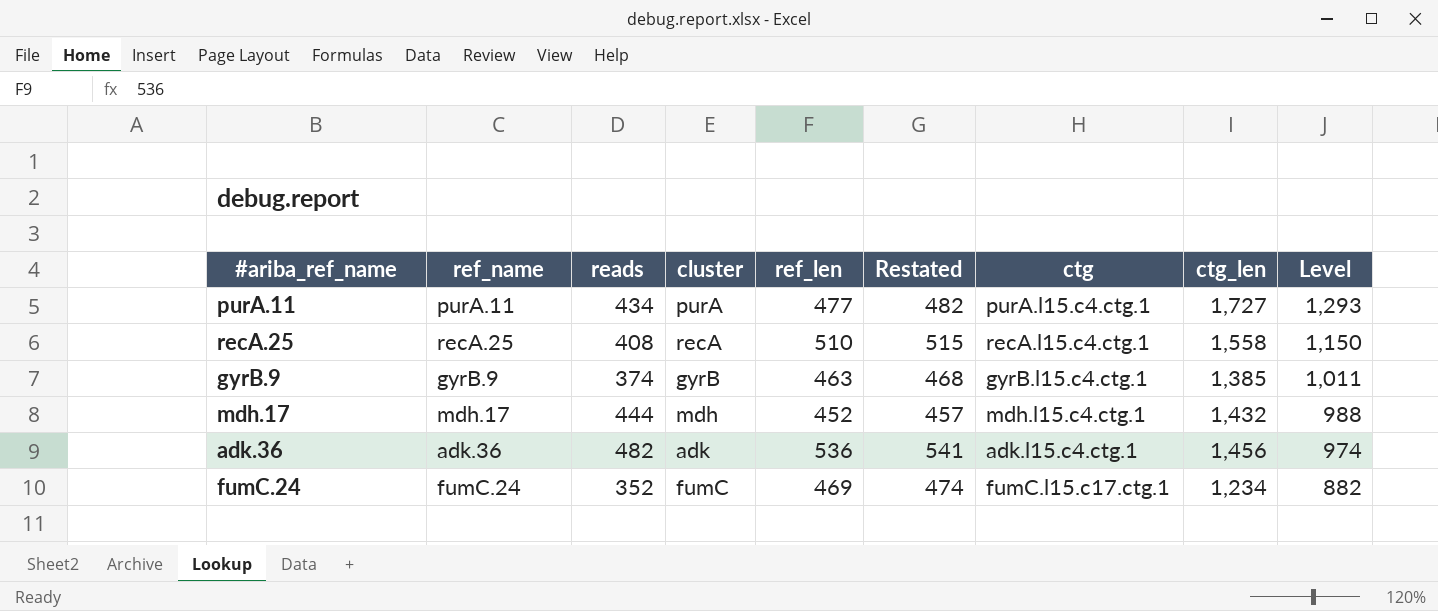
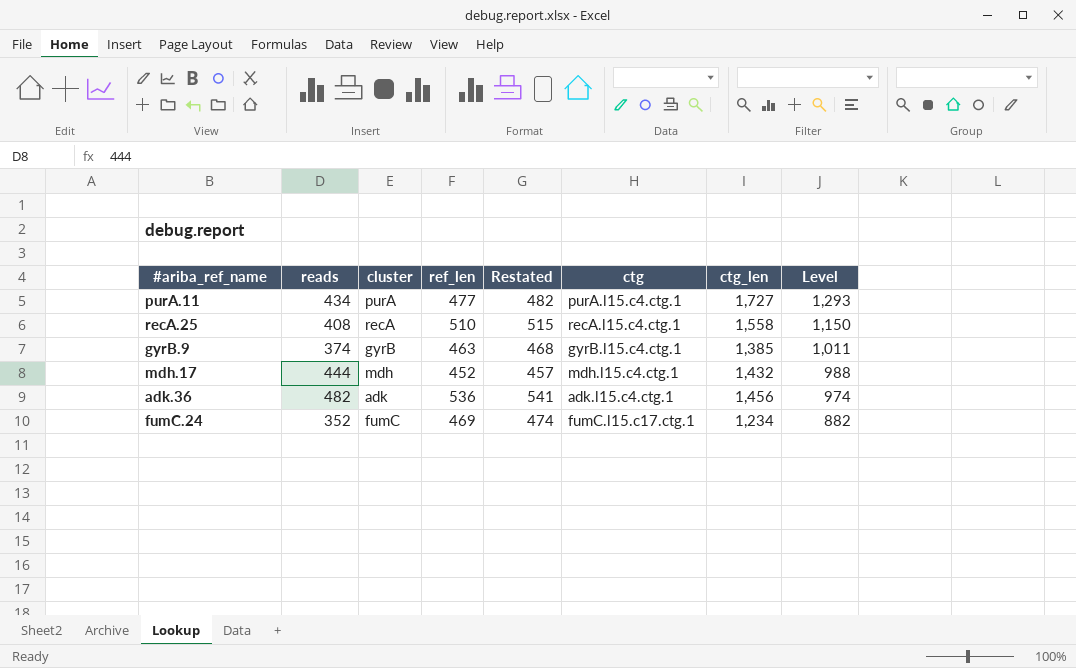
column ref_name | position: 2 -> none

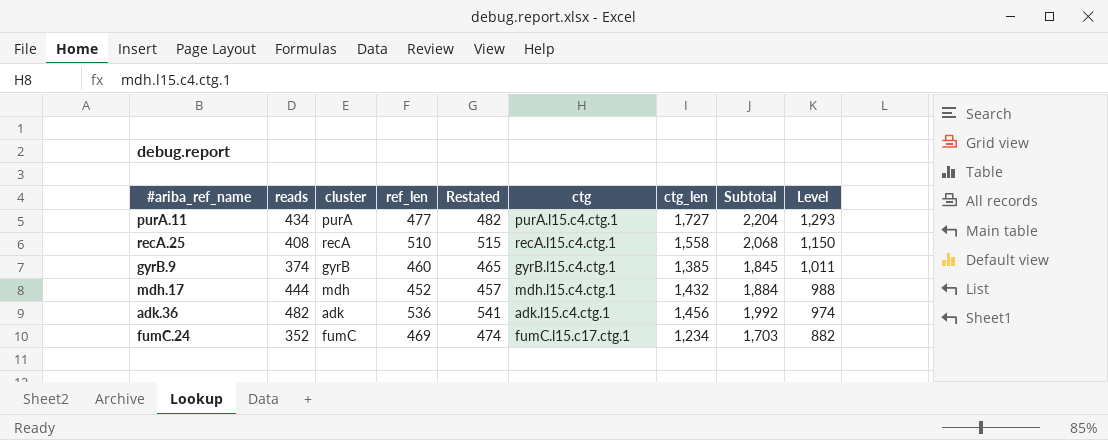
column Subtotal | formula: none -> [ref_len] + [ctg_len]
gyrB.9 | ref_len: 463 -> 460
gyrB.9 | Restated: 468 -> 465

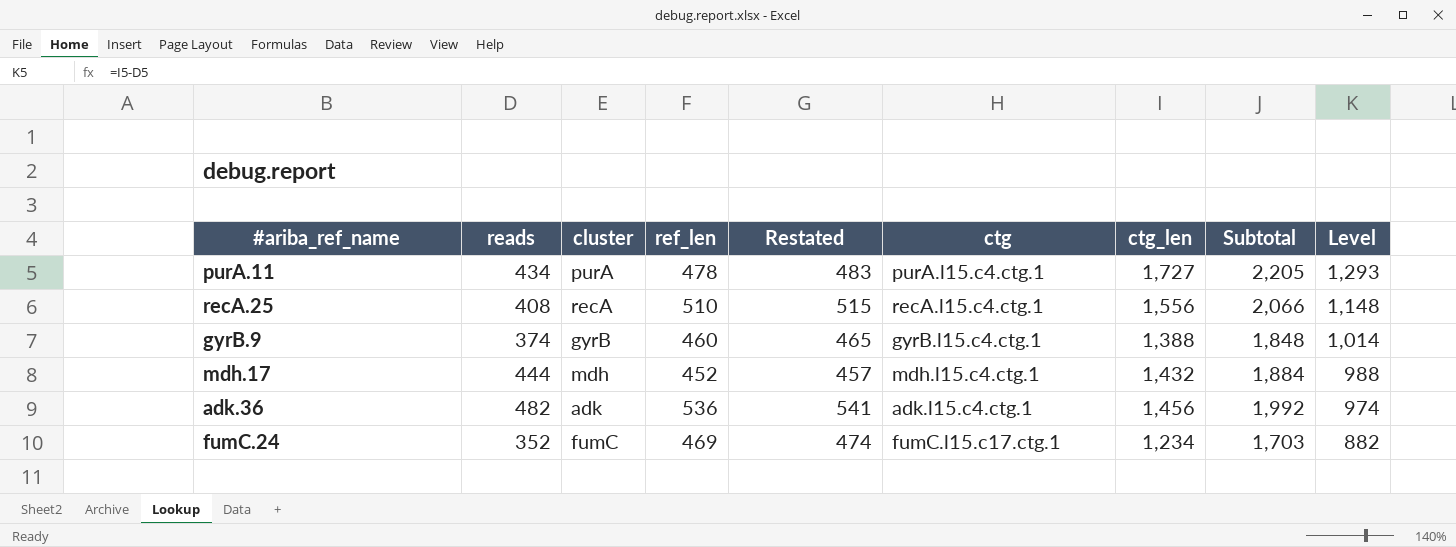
purA.11 | ref_len: 477 -> 478
purA.11 | Restated: 482 -> 483
purA.11 | Subtotal: 2,204 -> 2,205
recA.25 | ctg_len: 1,558 -> 1,556
recA.25 | Subtotal: 2,068 -> 2,066
recA.25 | Level: 1,150 -> 1,148
gyrB.9 | ctg_len: 1,385 -> 1,388
gyrB.9 | Subtotal: 1,845 -> 1,848
gyrB.9 | Level: 1,011 -> 1,014

